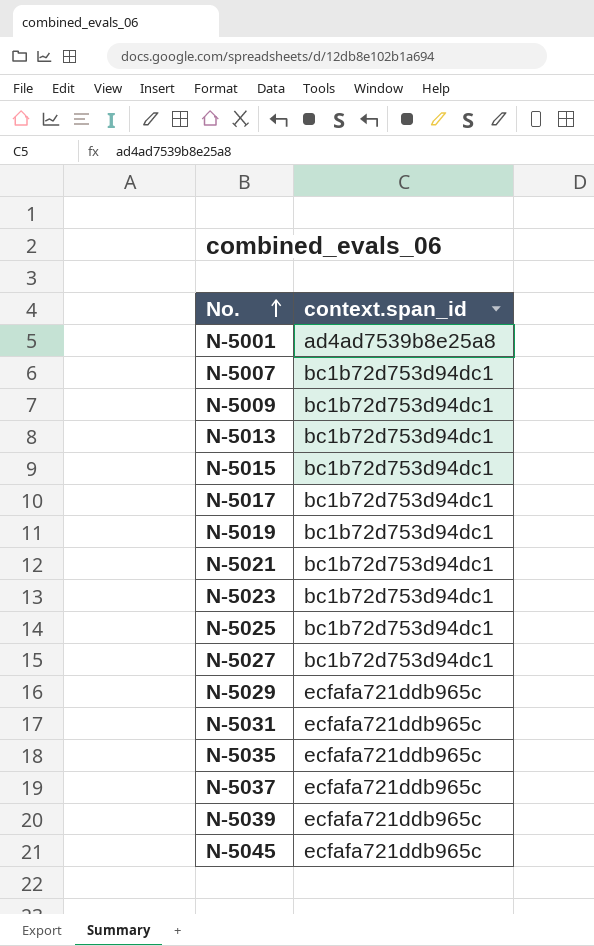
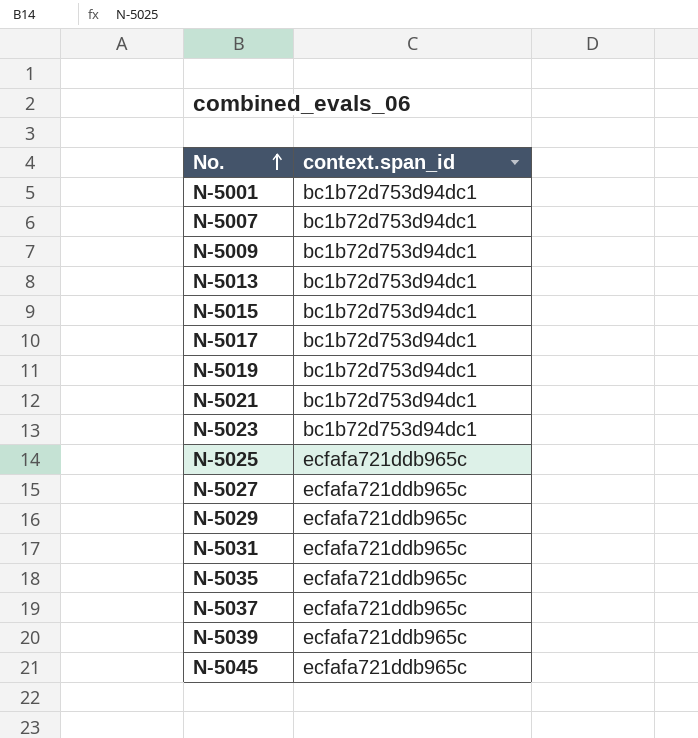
N-5001 | context.span_id: ad4ad7539b8e25a8 -> bc1b72d753d94dc1
N-5025 | context.span_id: bc1b72d753d94dc1 -> ecfafa721ddb965c
N-5027 | context.span_id: bc1b72d753d94dc1 -> ecfafa721ddb965c

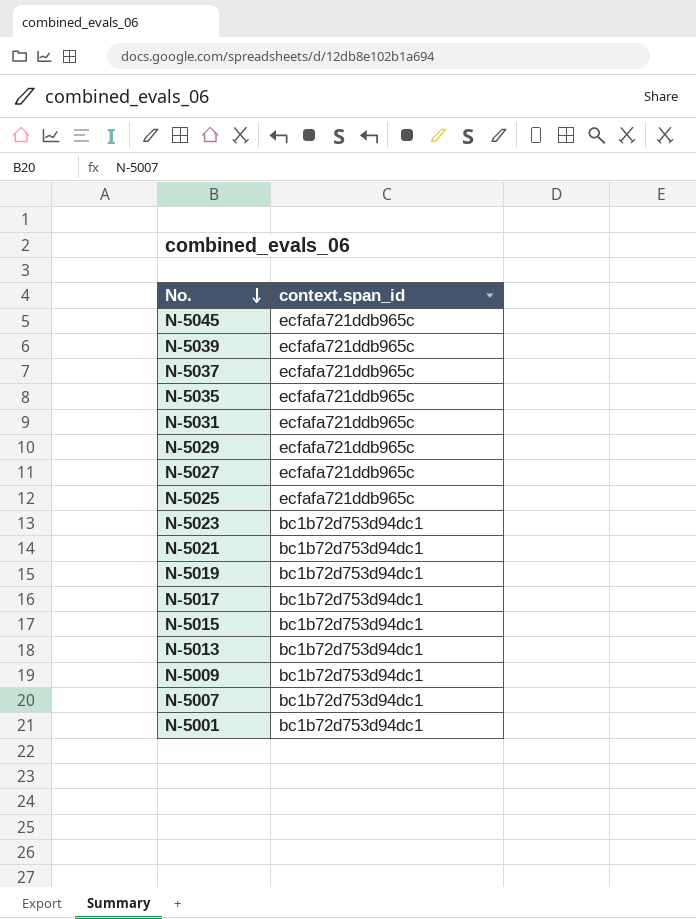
row order: No. ascending -> No. descending

